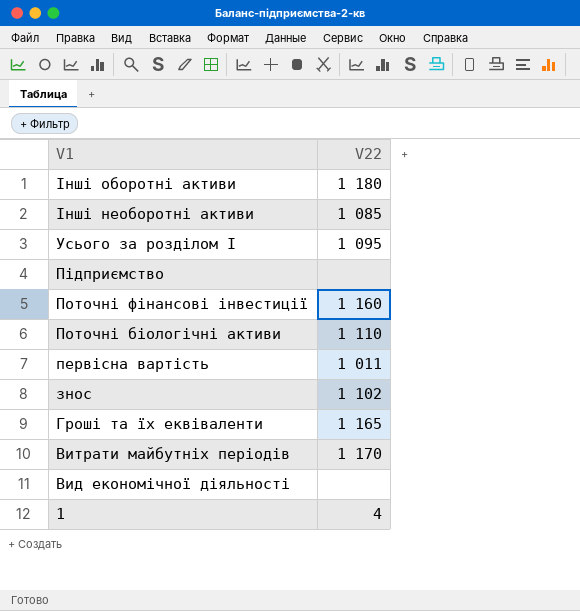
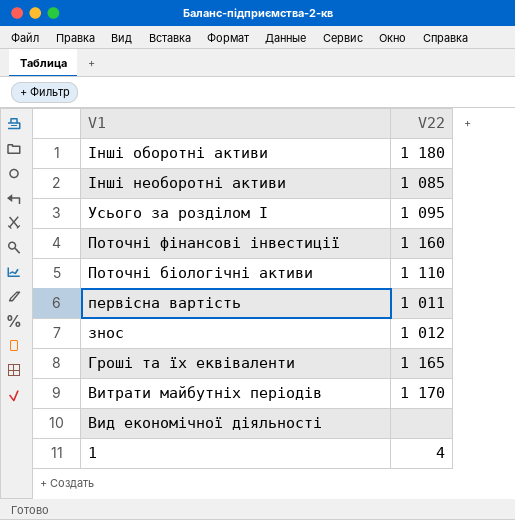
row Підприємство: none -> none
знос | V22: 1 102 -> 1 012

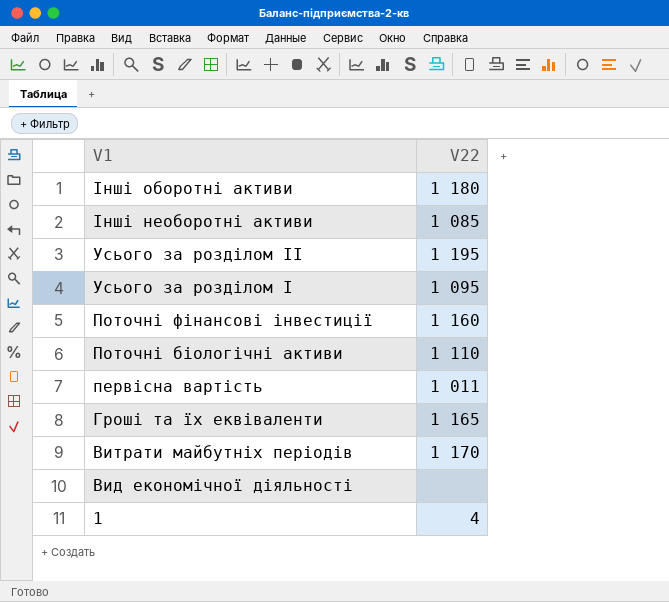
row знос: 1 012 -> none
row Усього за розділом II: none -> 1 195

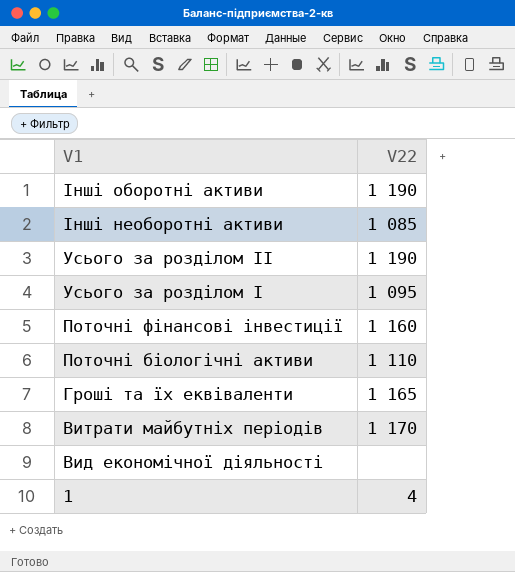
row первісна вартість: 1 011 -> none
Інші оборотні активи | V22: 1 180 -> 1 190
Усього за розділом II | V22: 1 195 -> 1 190

